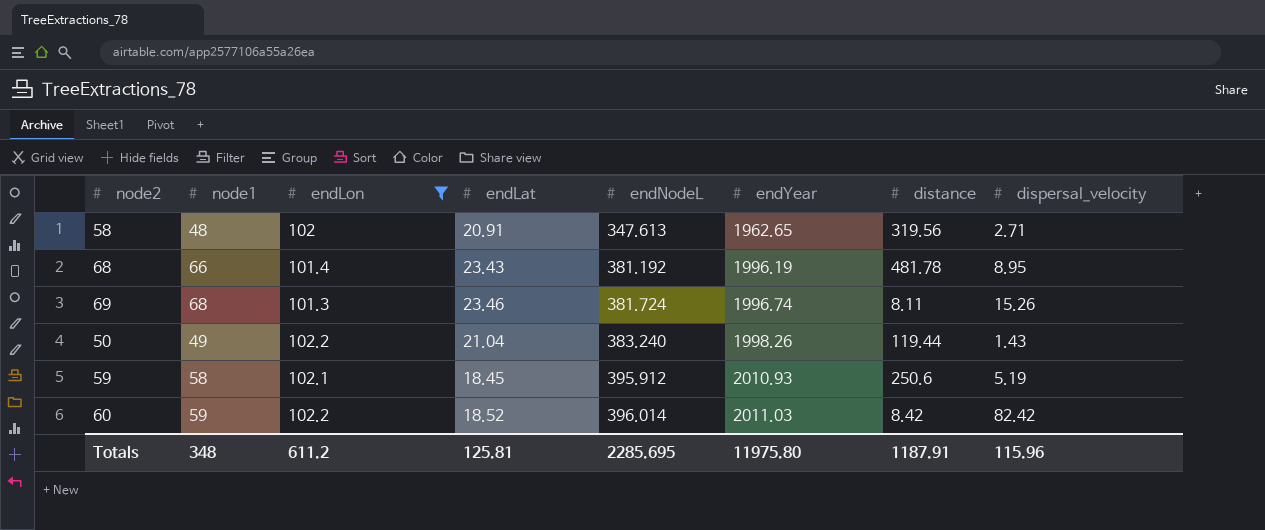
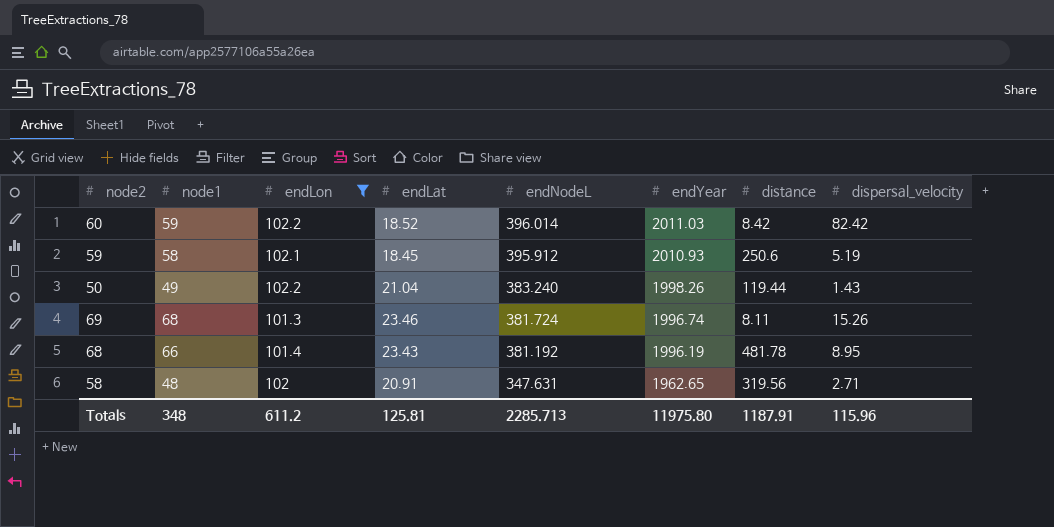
row order: endNodeL ascending -> endNodeL descending
58 | endNodeL: 347.613 -> 347.631
Totals | endNodeL: 2285.695 -> 2285.713

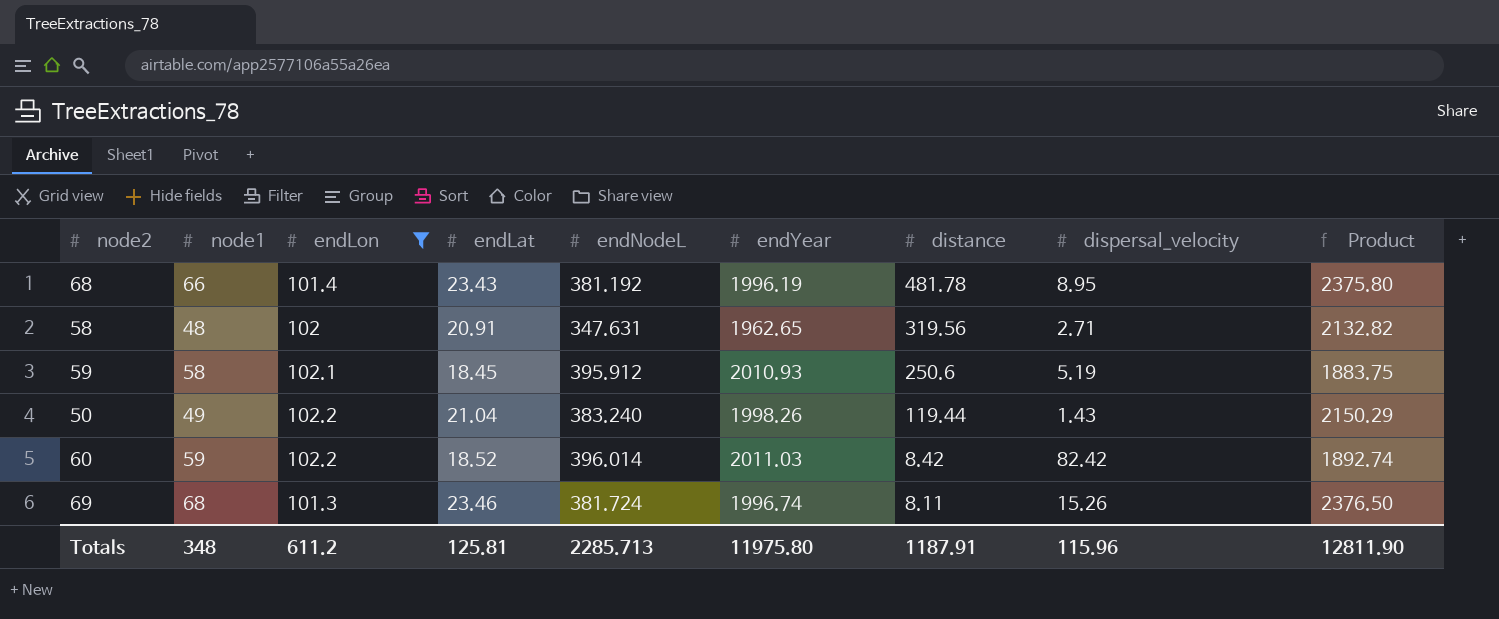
row order: endNodeL descending -> distance descending
column Product | formula: none -> [endLon] * [endLat]

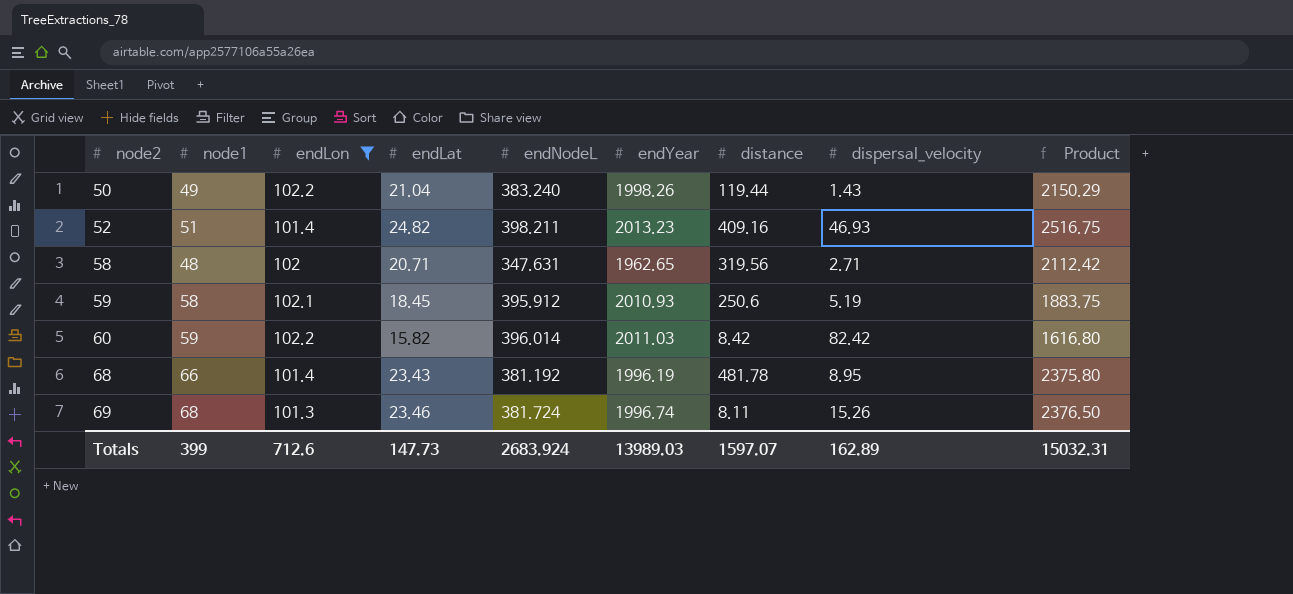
row order: distance descending -> node2 ascending
row 52: none -> 51 | 101.4 | 24.82 | 398.211 | 2013.23 | 409.16 | 46.93 | 2516.75
58 | endLat: 20.91 -> 20.71
58 | Product: 2132.82 -> 2112.42
60 | endLat: 18.52 -> 15.82
60 | Product: 1892.74 -> 1616.80
Totals | node1: 348 -> 399
Totals | endLon: 611.2 -> 712.6
Totals | endLat: 125.81 -> 147.73
Totals | endNodeL: 2285.713 -> 2683.924
Totals | endYear: 11975.80 -> 13989.03
Totals | distance: 1187.91 -> 1597.07
Totals | dispersal_velocity: 115.96 -> 162.89
Totals | Product: 12811.90 -> 15032.31

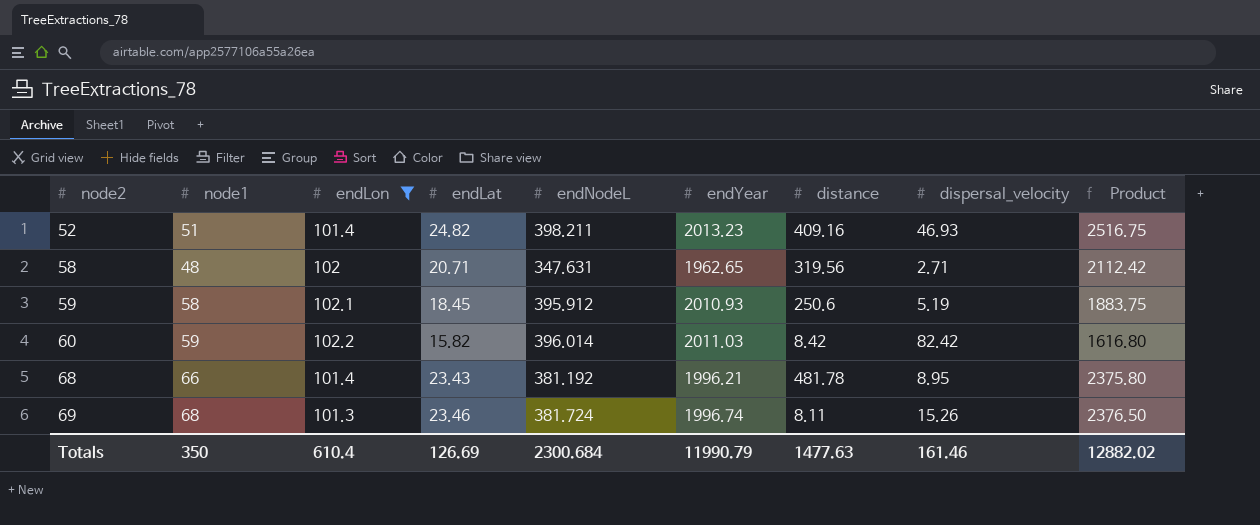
row 50: 49 | 102.2 | 21.04 | 383.240 | 1998.26 | 119.44 | 1.43 | 2150.29 -> none
68 | endYear: 1996.19 -> 1996.21
Totals | node1: 399 -> 350
Totals | endLon: 712.6 -> 610.4
Totals | endLat: 147.73 -> 126.69
Totals | endNodeL: 2683.924 -> 2300.684
Totals | endYear: 13989.03 -> 11990.79
Totals | distance: 1597.07 -> 1477.63
Totals | dispersal_velocity: 162.89 -> 161.46
Totals | Product: 15032.31 -> 12882.02

